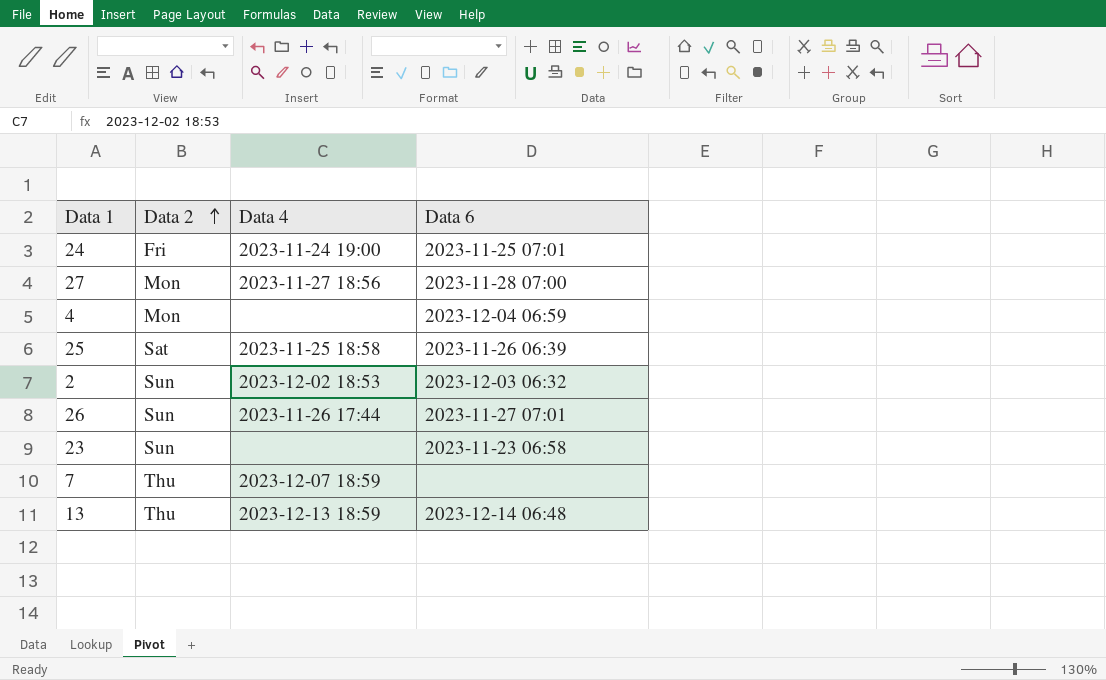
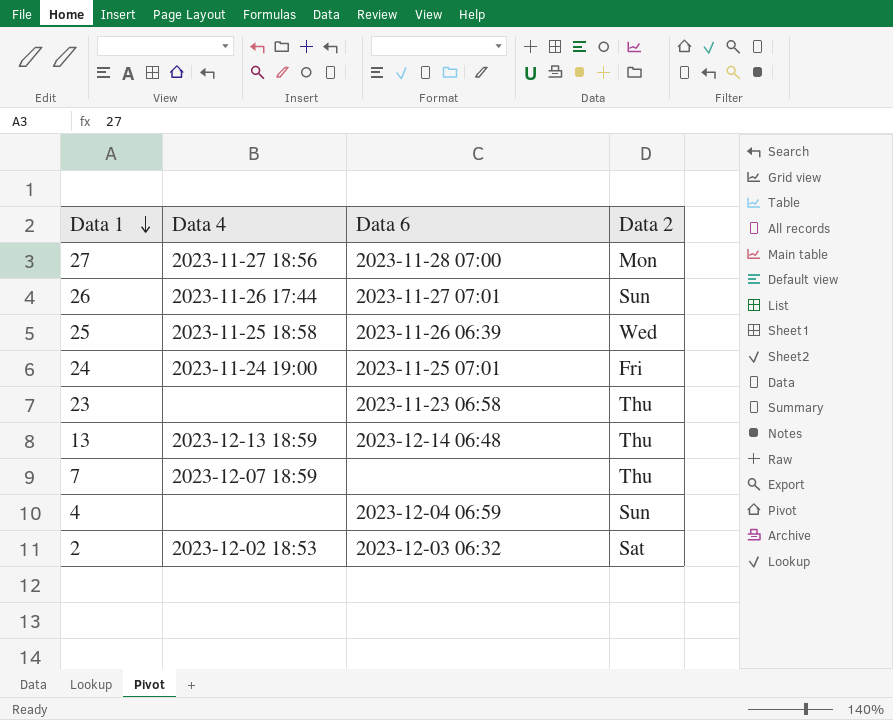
row order: Data 2 ascending -> Data 1 descending
column Data 2 | position: 2 -> 4
25 | Data 2: Sat -> Wed
23 | Data 2: Sun -> Thu
4 | Data 2: Mon -> Sun
2 | Data 2: Sun -> Sat

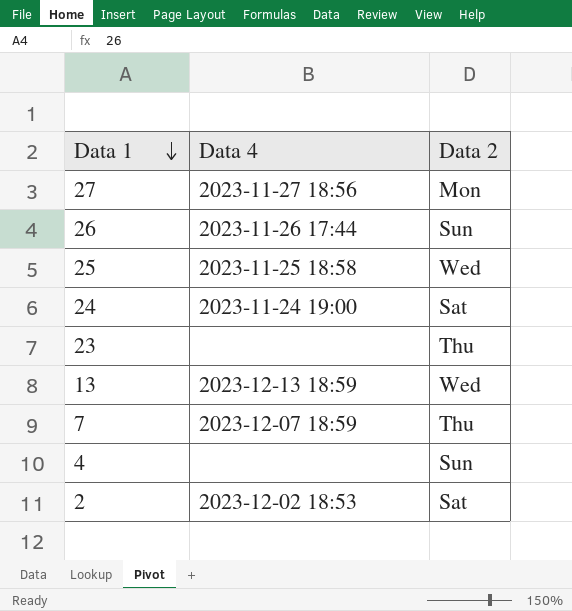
column Data 6 | position: 3 -> none
24 | Data 2: Fri -> Sat
13 | Data 2: Thu -> Wed

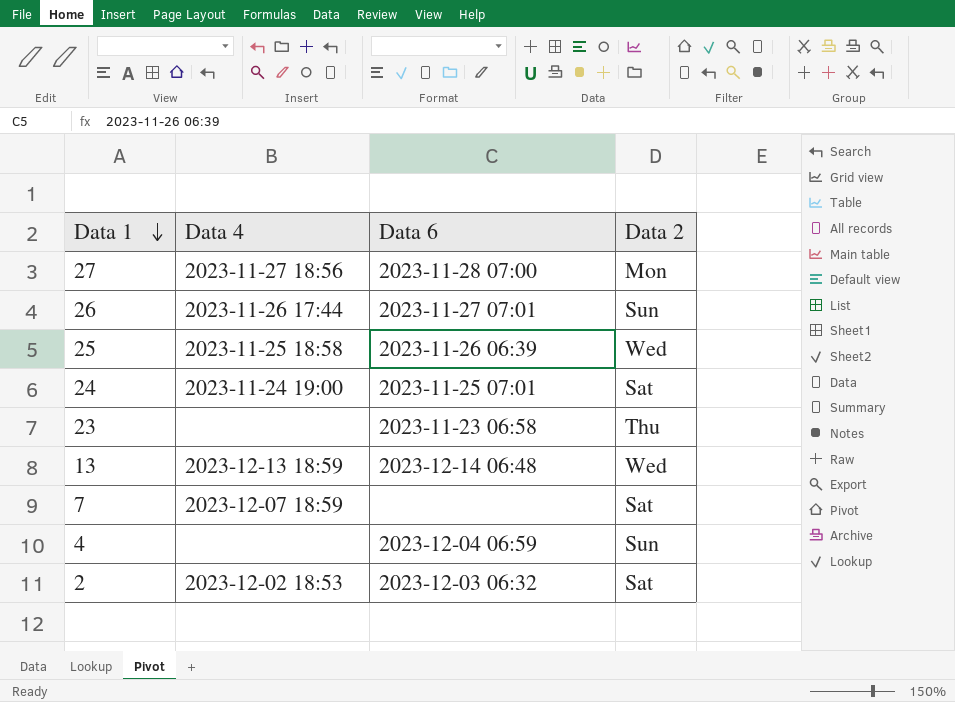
column Data 6 | position: none -> 3
7 | Data 2: Thu -> Sat

